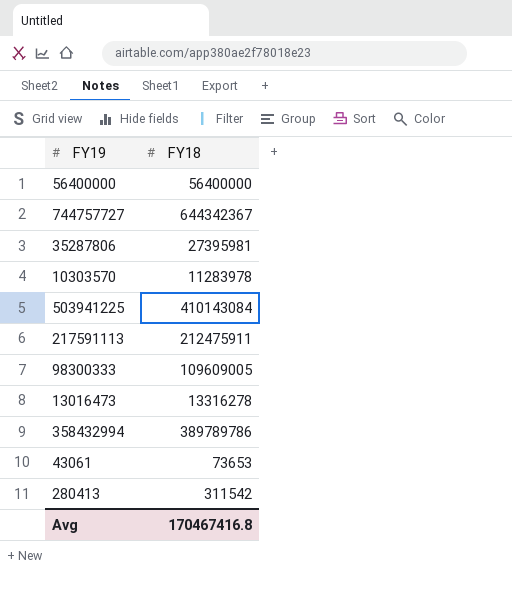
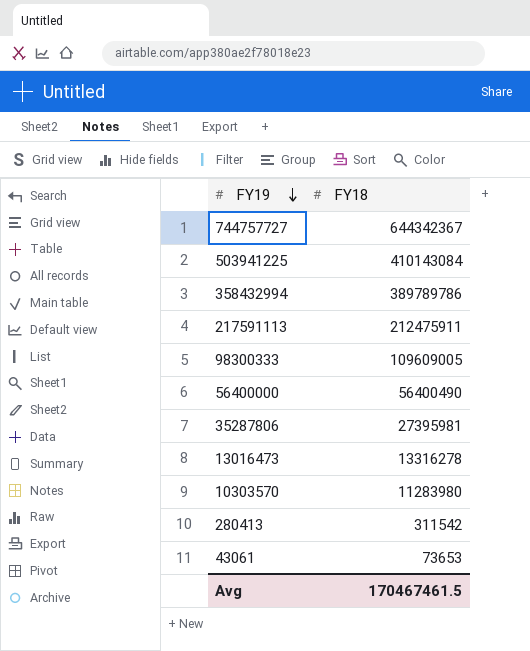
row order: none -> FY19 descending
56400000 | FY18: 56400000 -> 56400490
10303570 | FY18: 11283978 -> 11283980
Avg | FY18: 170467416.8 -> 170467461.5

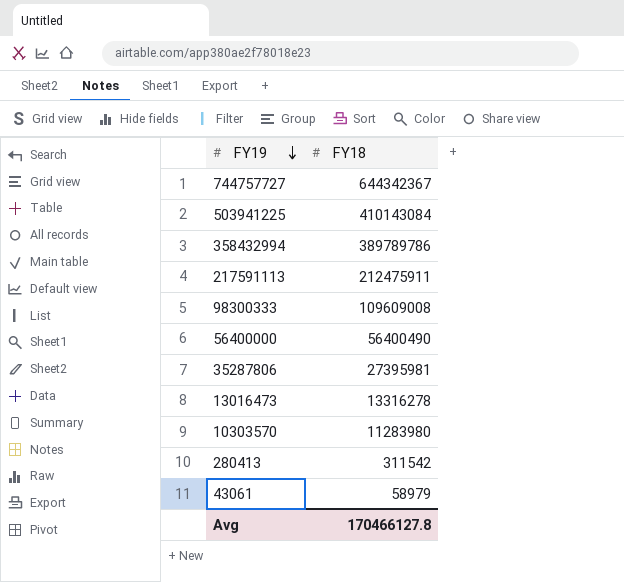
98300333 | FY18: 109609005 -> 109609008
43061 | FY18: 73653 -> 58979
Avg | FY18: 170467461.5 -> 170466127.8

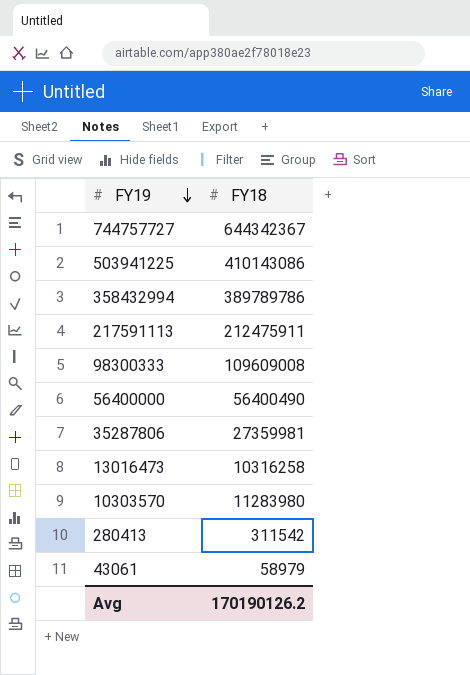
503941225 | FY18: 410143084 -> 410143086
35287806 | FY18: 27395981 -> 27359981
13016473 | FY18: 13316278 -> 10316258
Avg | FY18: 170466127.8 -> 170190126.2

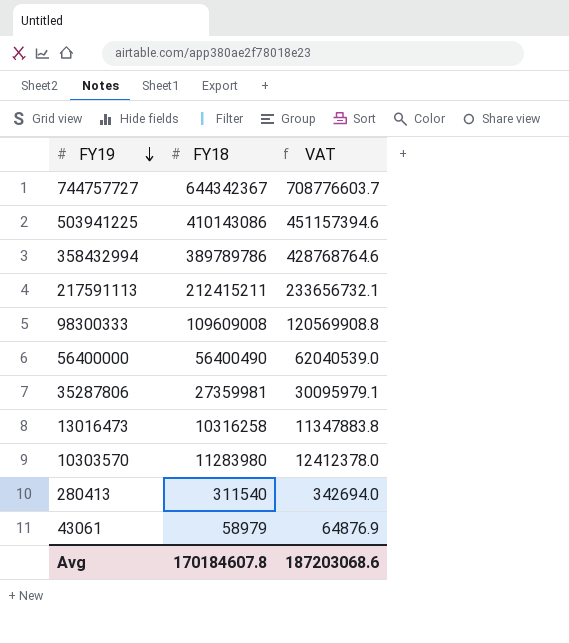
column VAT | formula: none -> [FY18] * 1.1
217591113 | FY18: 212475911 -> 212415211
280413 | FY18: 311542 -> 311540
Avg | FY18: 170190126.2 -> 170184607.8

